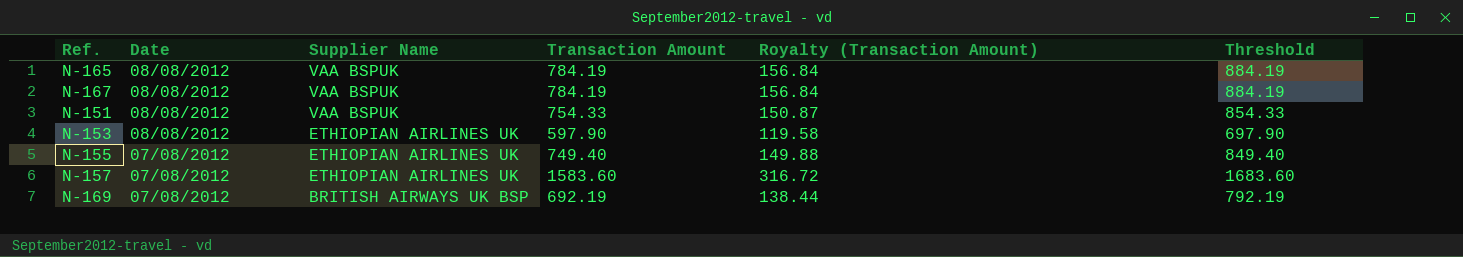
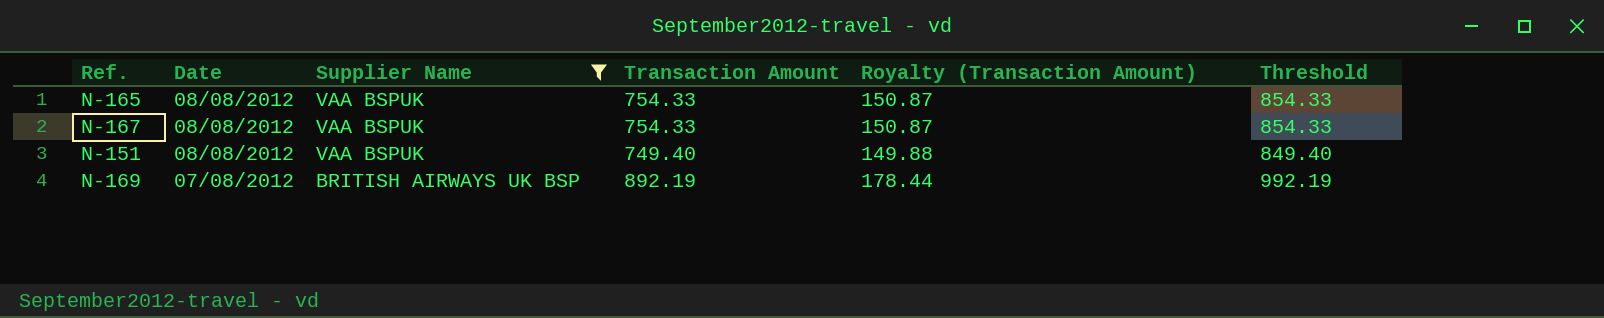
filter: none -> Supplier Name != ETHIOPIAN AIRLINES UK
N-165 | Transaction Amount: 784.19 -> 754.33
N-165 | Royalty (Transaction Amount): 156.84 -> 150.87
N-165 | Threshold: 884.19 -> 854.33
N-167 | Transaction Amount: 784.19 -> 754.33
N-167 | Royalty (Transaction Amount): 156.84 -> 150.87
N-167 | Threshold: 884.19 -> 854.33
N-151 | Transaction Amount: 754.33 -> 749.40
N-151 | Royalty (Transaction Amount): 150.87 -> 149.88
N-151 | Threshold: 854.33 -> 849.40
N-169 | Transaction Amount: 692.19 -> 892.19
N-169 | Royalty (Transaction Amount): 138.44 -> 178.44
N-169 | Threshold: 792.19 -> 992.19

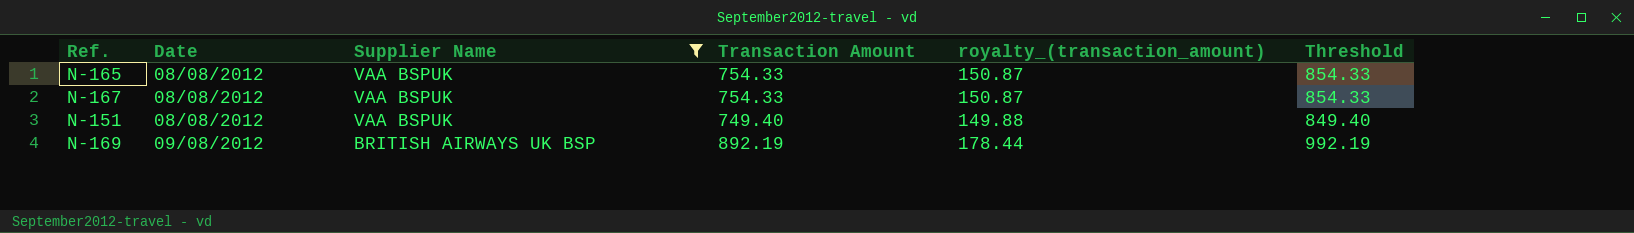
column name: Royalty (Transaction Amount) -> royalty_(transaction_amount)
N-169 | Date: 07/08/2012 -> 09/08/2012

